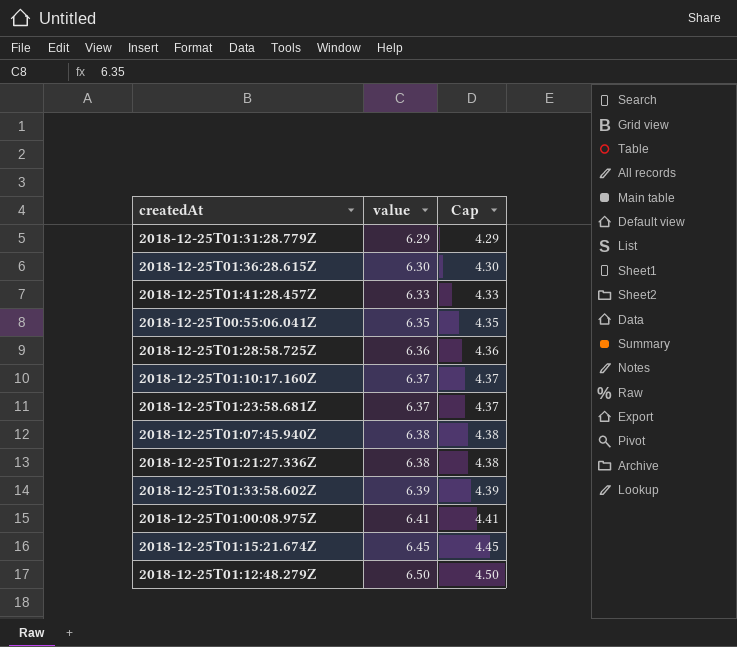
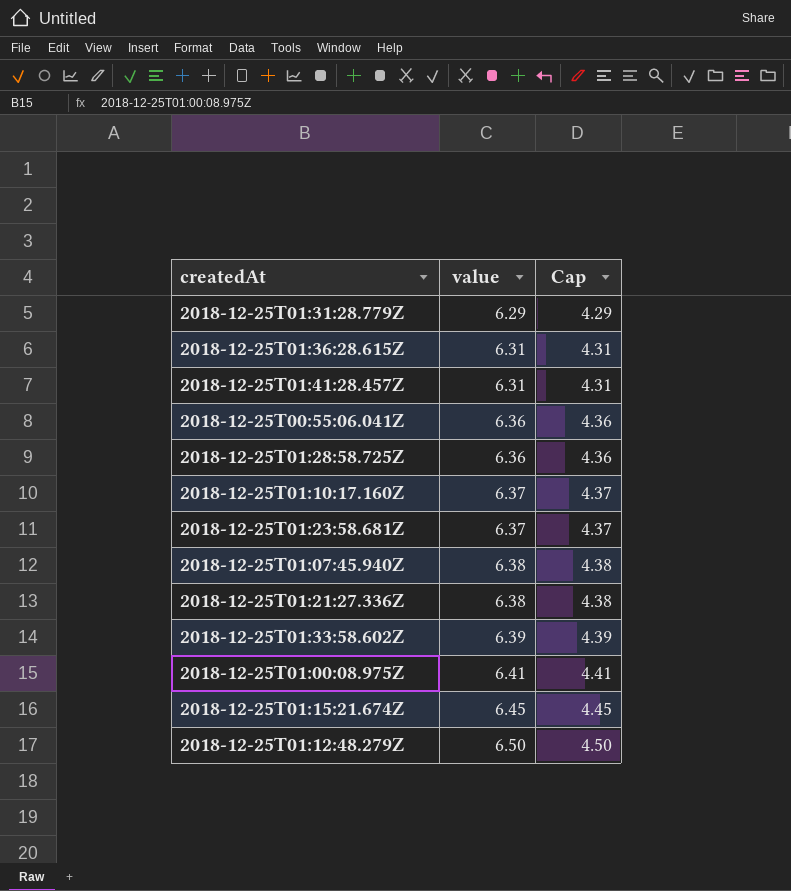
2018-12-25T01:36:28.615Z | value: 6.30 -> 6.31
2018-12-25T01:36:28.615Z | Cap: 4.30 -> 4.31
2018-12-25T01:41:28.457Z | value: 6.33 -> 6.31
2018-12-25T01:41:28.457Z | Cap: 4.33 -> 4.31
2018-12-25T00:55:06.041Z | value: 6.35 -> 6.36
2018-12-25T00:55:06.041Z | Cap: 4.35 -> 4.36

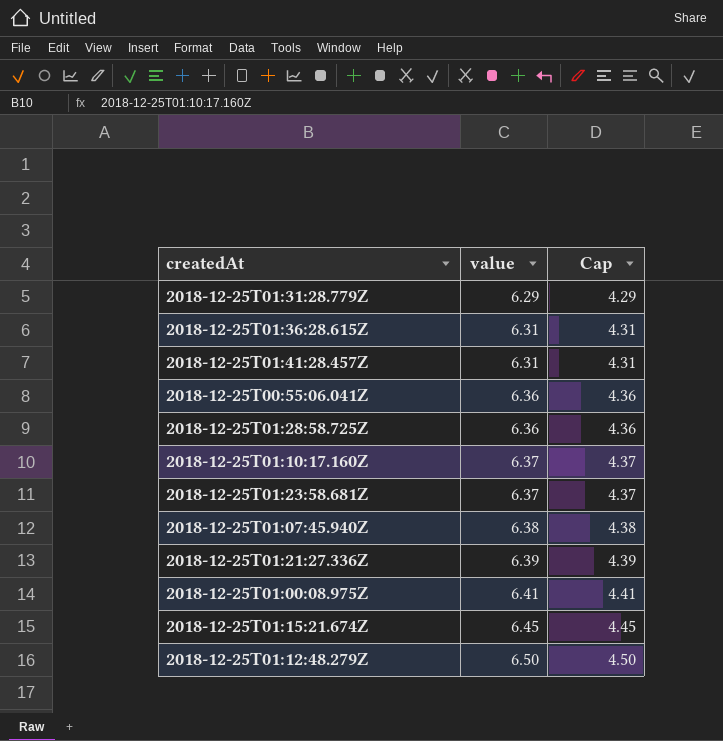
row 2018-12-25T01:33:58.602Z: 6.39 | 4.39 -> none
2018-12-25T01:21:27.336Z | value: 6.38 -> 6.39
2018-12-25T01:21:27.336Z | Cap: 4.38 -> 4.39

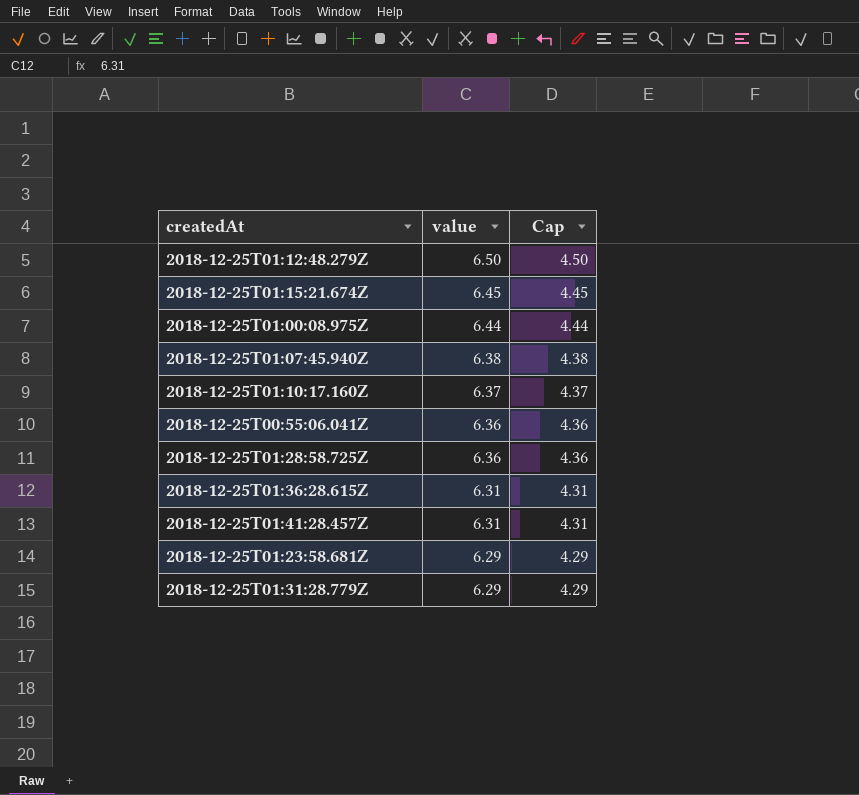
row order: value ascending -> value descending
row 2018-12-25T01:21:27.336Z: 6.39 | 4.39 -> none
2018-12-25T01:00:08.975Z | value: 6.41 -> 6.44
2018-12-25T01:00:08.975Z | Cap: 4.41 -> 4.44
2018-12-25T01:23:58.681Z | value: 6.37 -> 6.29
2018-12-25T01:23:58.681Z | Cap: 4.37 -> 4.29

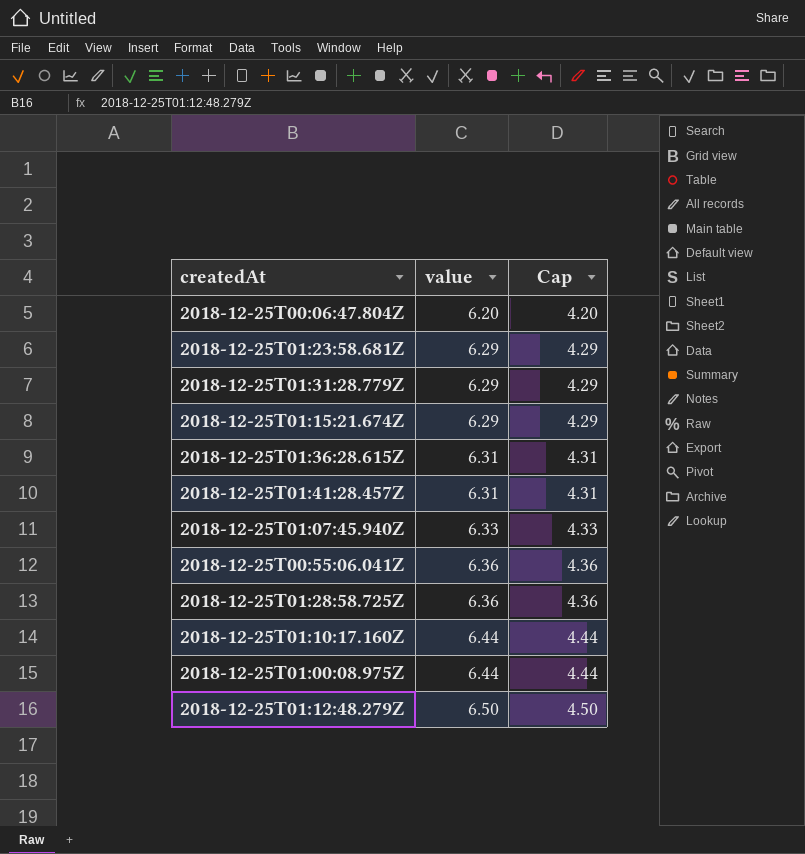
row order: value descending -> value ascending
row 2018-12-25T00:06:47.804Z: none -> 6.20 | 4.20
2018-12-25T01:15:21.674Z | value: 6.45 -> 6.29
2018-12-25T01:15:21.674Z | Cap: 4.45 -> 4.29
2018-12-25T01:07:45.940Z | value: 6.38 -> 6.33
2018-12-25T01:07:45.940Z | Cap: 4.38 -> 4.33
2018-12-25T01:10:17.160Z | value: 6.37 -> 6.44
2018-12-25T01:10:17.160Z | Cap: 4.37 -> 4.44

